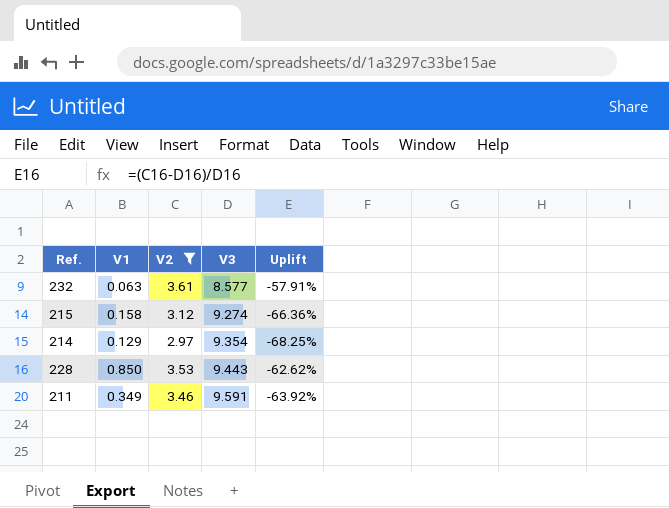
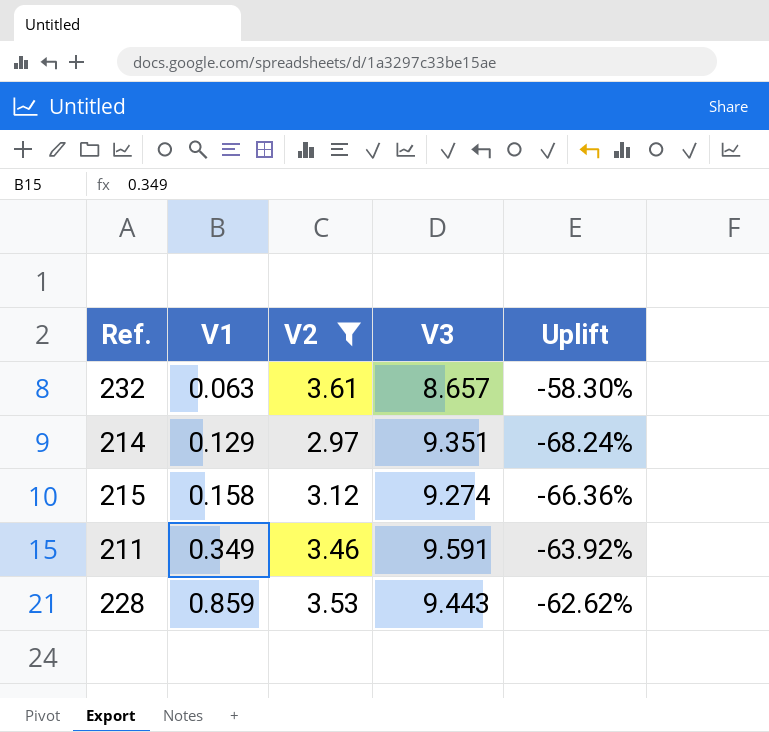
row order: V3 ascending -> V1 ascending
232 | V3: 8.577 -> 8.657
232 | Uplift: -57.91% -> -58.30%
214 | V3: 9.354 -> 9.351
214 | Uplift: -68.25% -> -68.24%
228 | V1: 0.850 -> 0.859

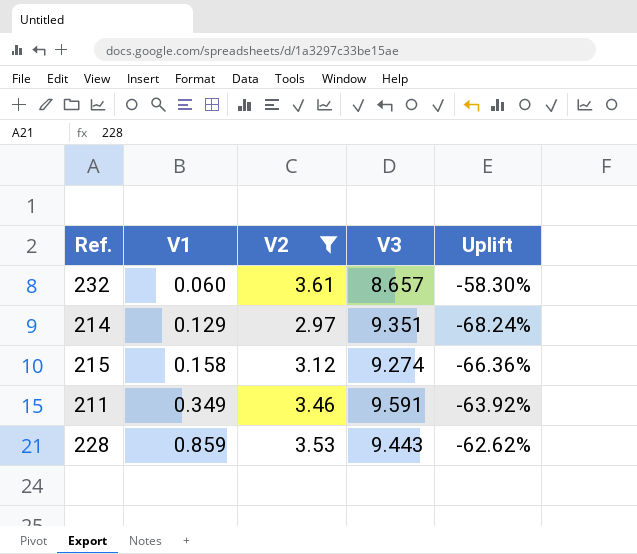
232 | V1: 0.063 -> 0.060

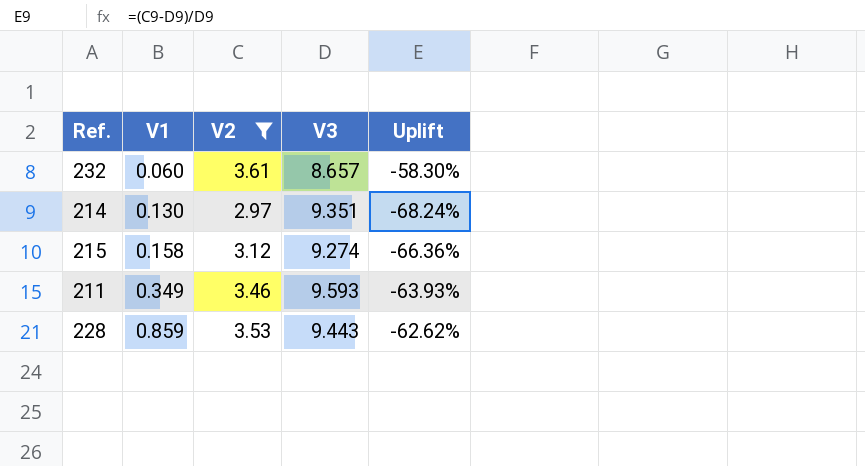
214 | V1: 0.129 -> 0.130
211 | V3: 9.591 -> 9.593
211 | Uplift: -63.92% -> -63.93%

